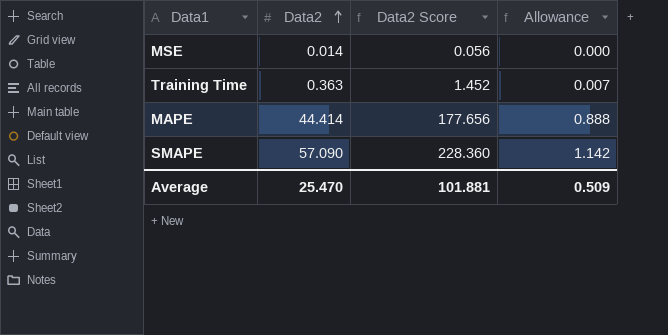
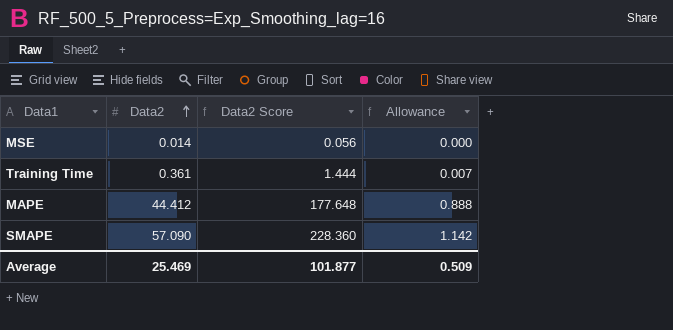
Training Time | Data2: 0.363 -> 0.361
Training Time | Data2 Score: 1.452 -> 1.444
MAPE | Data2: 44.414 -> 44.412
MAPE | Data2 Score: 177.656 -> 177.648
Average | Data2: 25.470 -> 25.469
Average | Data2 Score: 101.881 -> 101.877

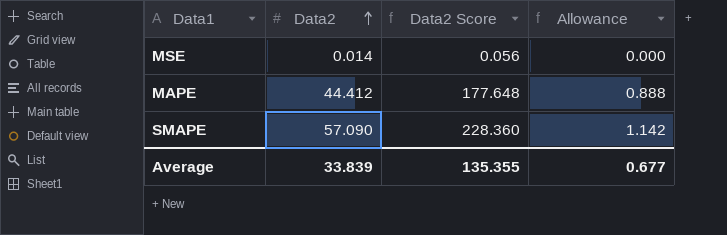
row Training Time: 0.361 | 1.444 | 0.007 -> none
Average | Data2: 25.469 -> 33.839
Average | Data2 Score: 101.877 -> 135.355
Average | Allowance: 0.509 -> 0.677

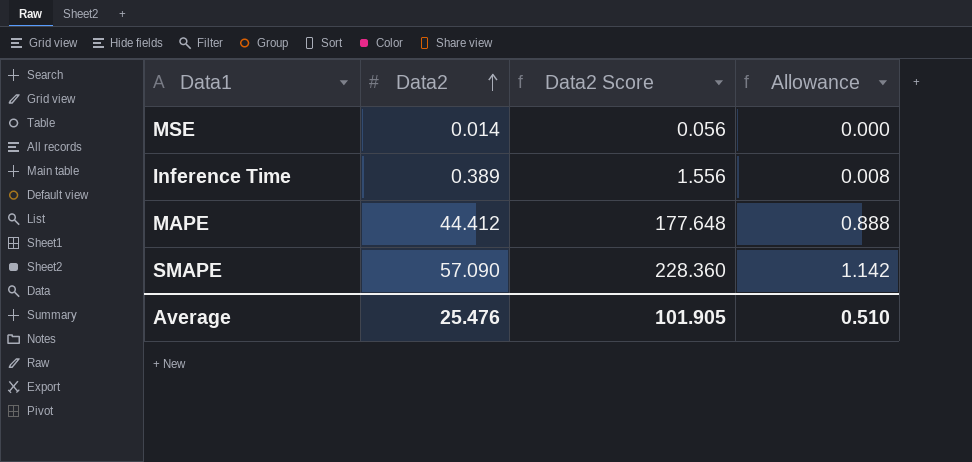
row Inference Time: none -> 0.389 | 1.556 | 0.008
Average | Data2: 33.839 -> 25.476
Average | Data2 Score: 135.355 -> 101.905
Average | Allowance: 0.677 -> 0.510

